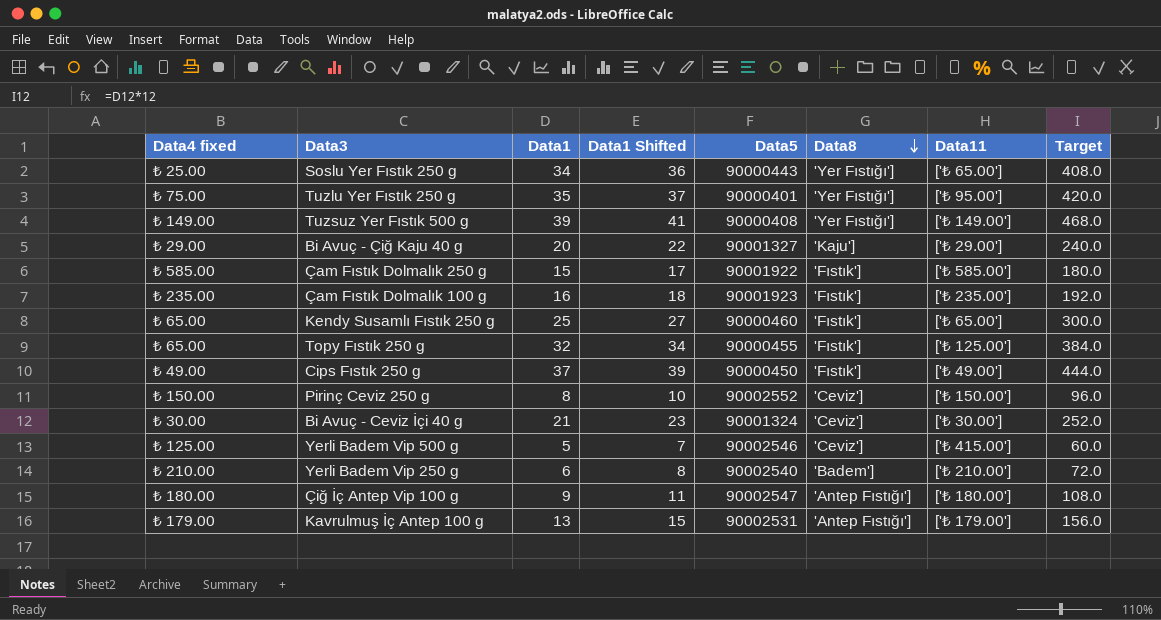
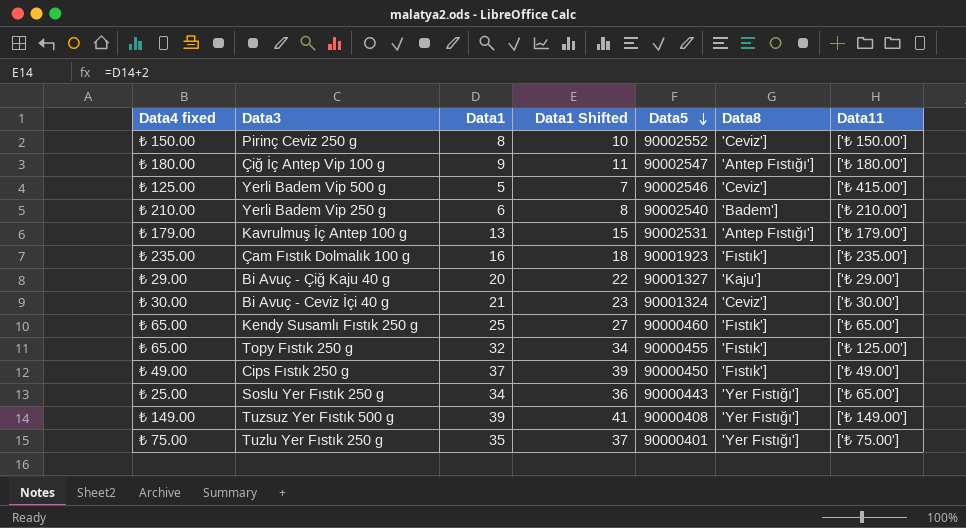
row order: Data8 descending -> Data5 descending
column Target | formula: [Data1] * 12 -> none
row Çam Fıstık Dolmalık 250 g: ₺ 585.00 | 15 | 17 | 90001922 | 'Fıstık'] | ['₺ 585.00'] | 180.0 -> none
Tuzlu Yer Fıstık 250 g | Data11: ['₺ 95.00'] -> ['₺ 75.00']

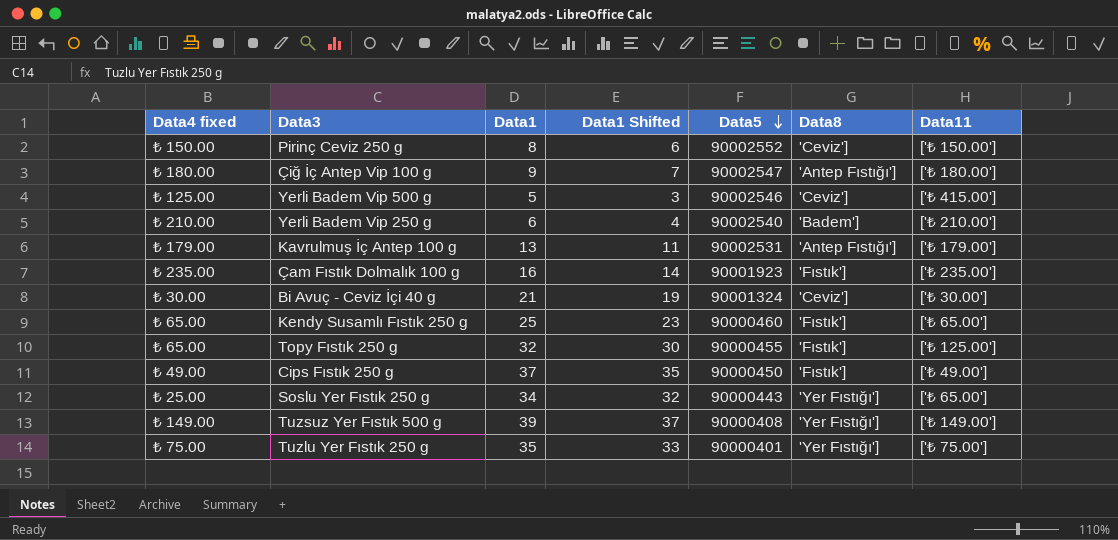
column Data1 Shifted | formula: [Data1] + 2 -> [Data1] - 2
row Bi Avuç - Çiğ Kaju 40 g: ₺ 29.00 | 20 | 22 | 90001327 | 'Kaju'] | ['₺ 29.00'] -> none

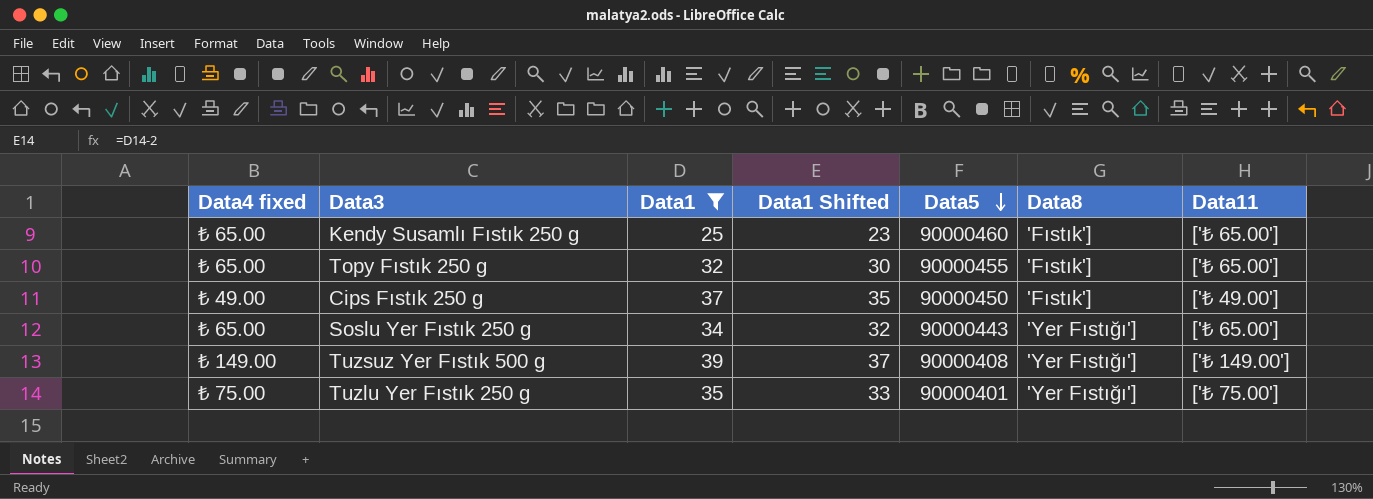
filter: none -> Data1 >= 25
Topy Fıstık 250 g | Data11: ['₺ 125.00'] -> ['₺ 65.00']
Soslu Yer Fıstık 250 g | Data4 fixed: ₺ 25.00 -> ₺ 65.00

